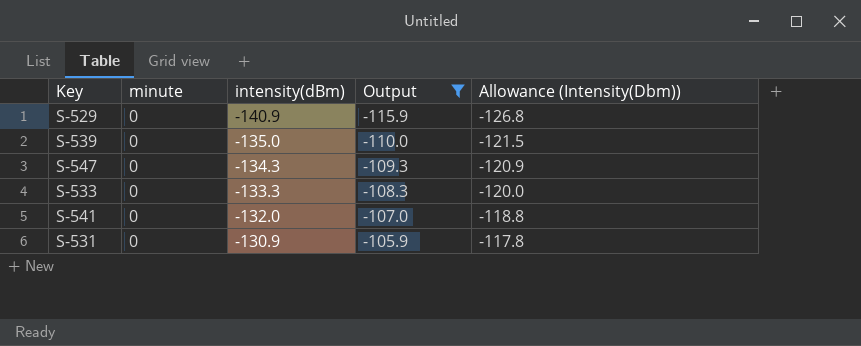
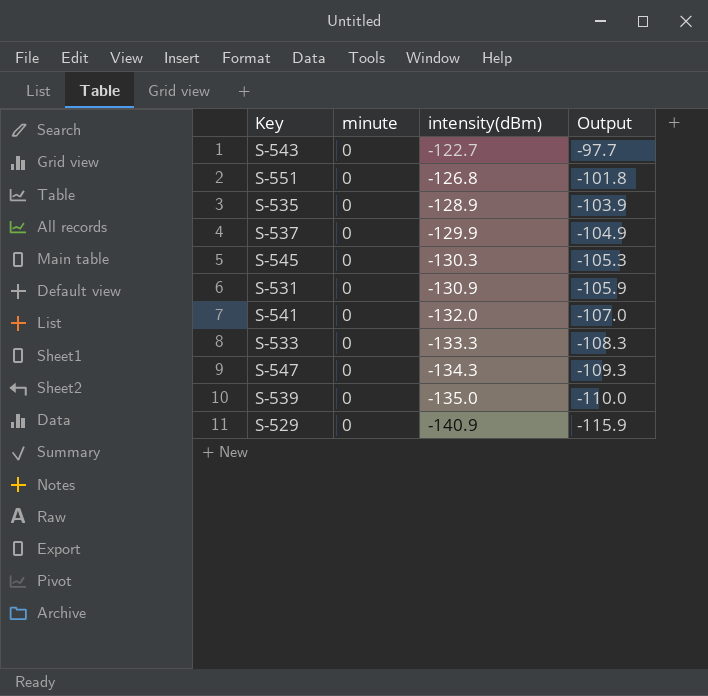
filter: Output <= -105.9 -> none
row order: intensity(dBm) ascending -> intensity(dBm) descending
column Allowance (Intensity(Dbm)) | formula: [intensity(dBm)] * 0.9 -> none

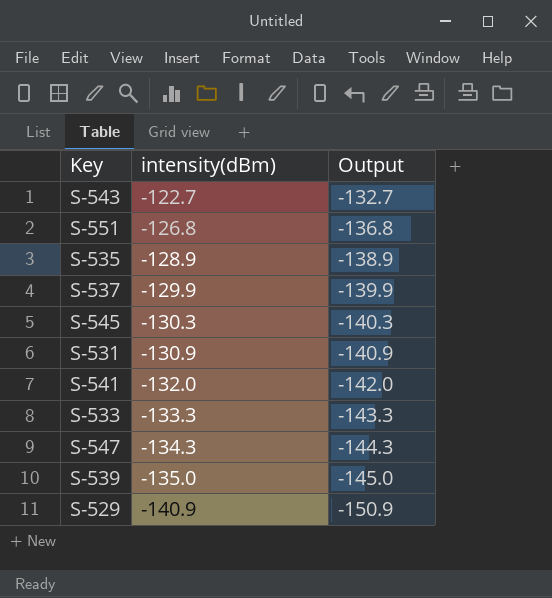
column minute | position: 2 -> none
column Output | formula: [intensity(dBm)] + 25 -> [intensity(dBm)] - 10

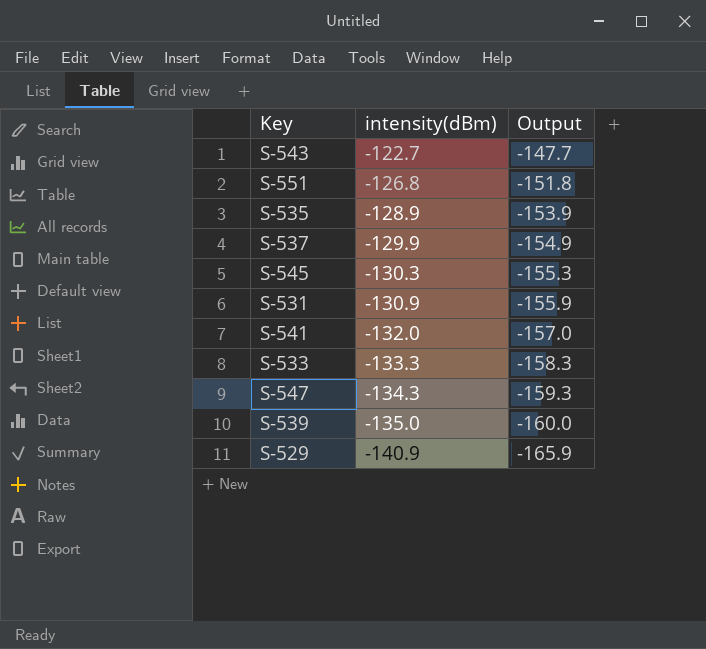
column Output | formula: [intensity(dBm)] - 10 -> [intensity(dBm)] - 25

